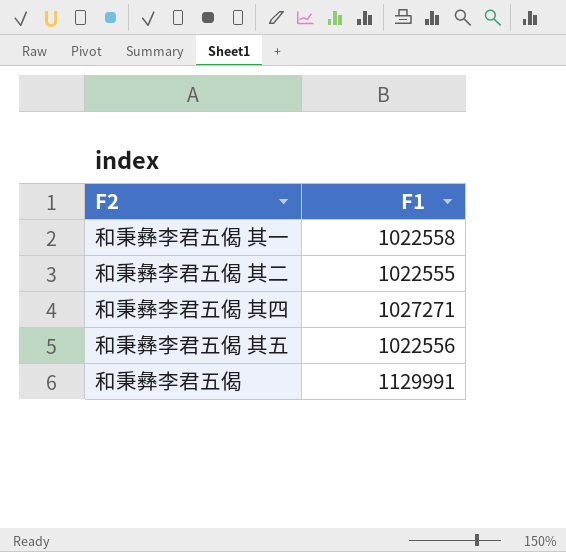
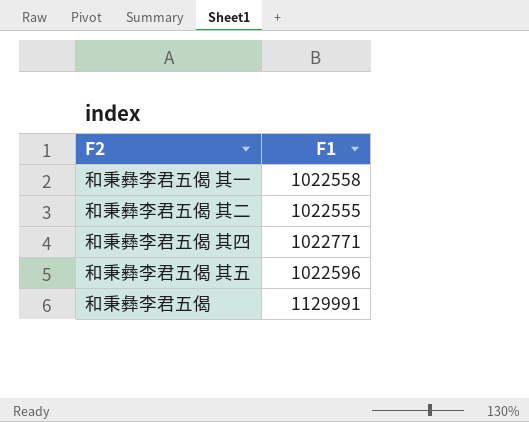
和秉彝李君五偈 其四 | F1: 1027271 -> 1022771
和秉彝李君五偈 其五 | F1: 1022556 -> 1022596

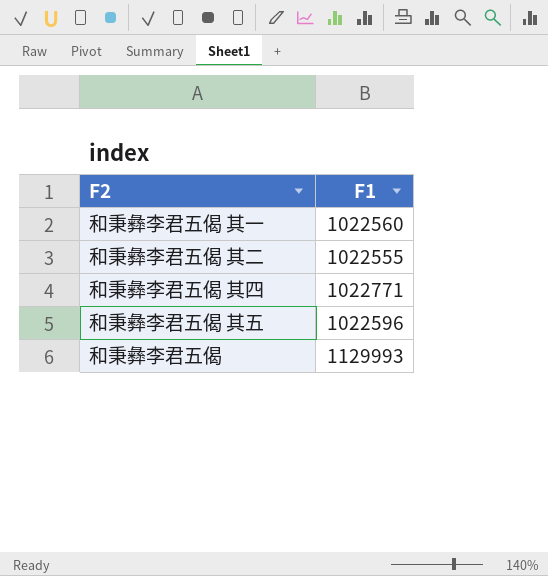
和秉彝李君五偈 其一 | F1: 1022558 -> 1022560
和秉彝李君五偈 | F1: 1129991 -> 1129993

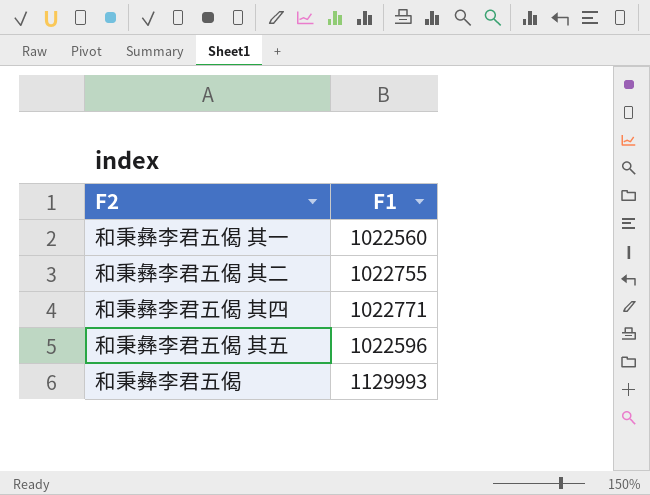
和秉彝李君五偈 其二 | F1: 1022555 -> 1022755

